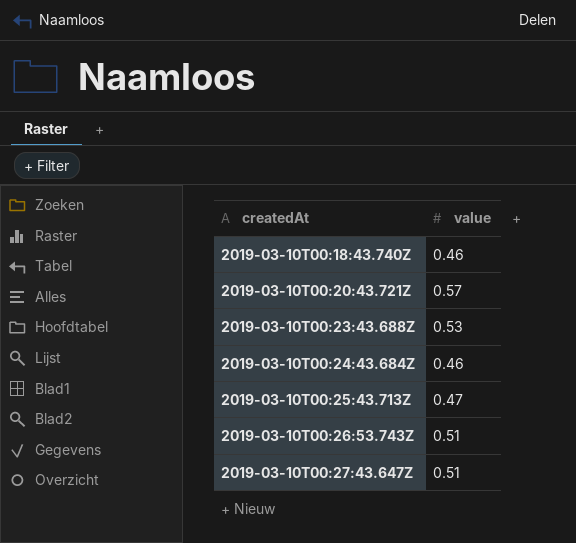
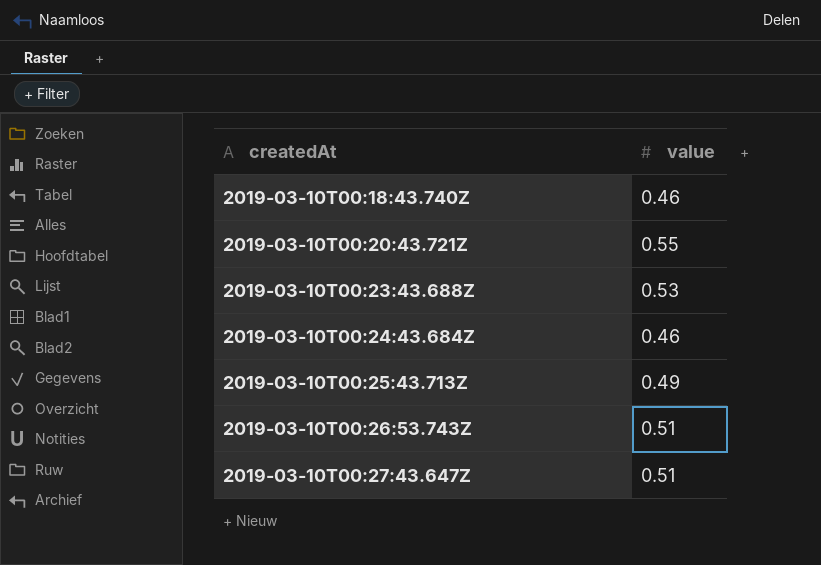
2019-03-10T00:20:43.721Z | value: 0.57 -> 0.55
2019-03-10T00:25:43.713Z | value: 0.47 -> 0.49

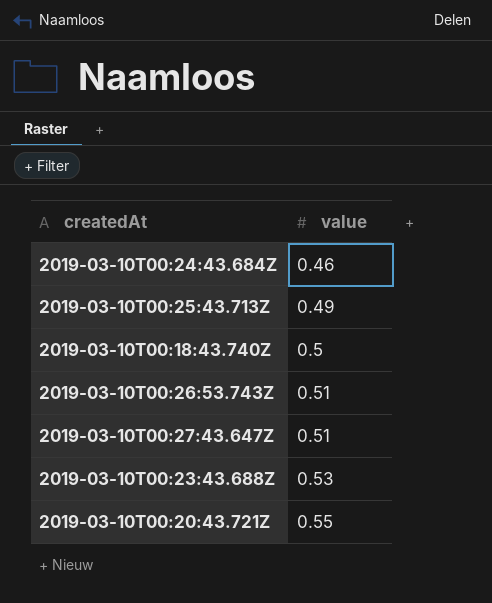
row order: createdAt ascending -> value ascending
2019-03-10T00:18:43.740Z | value: 0.46 -> 0.5

